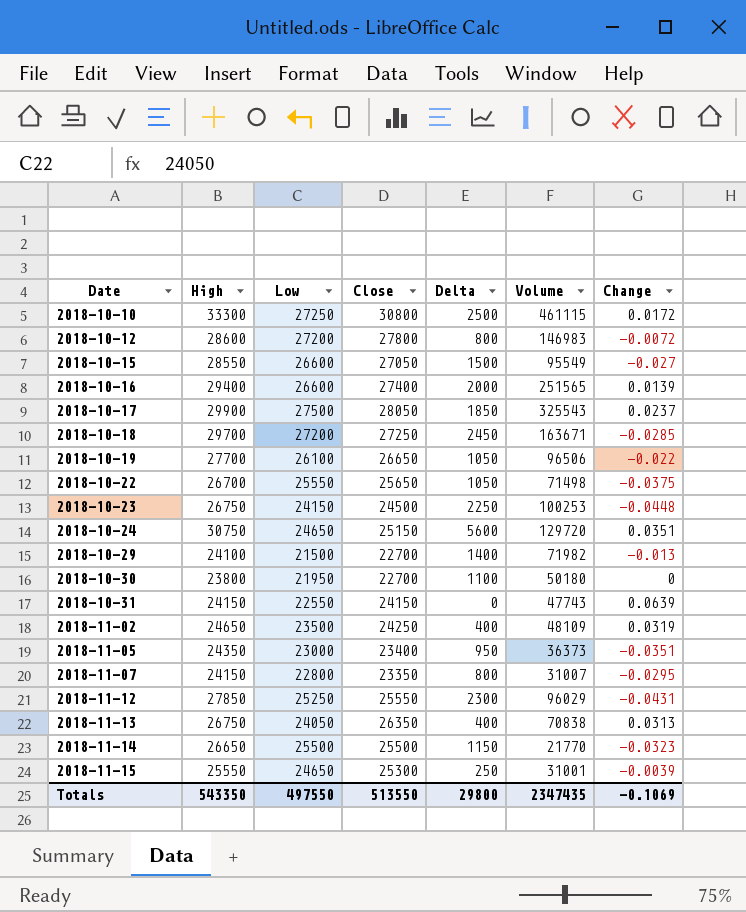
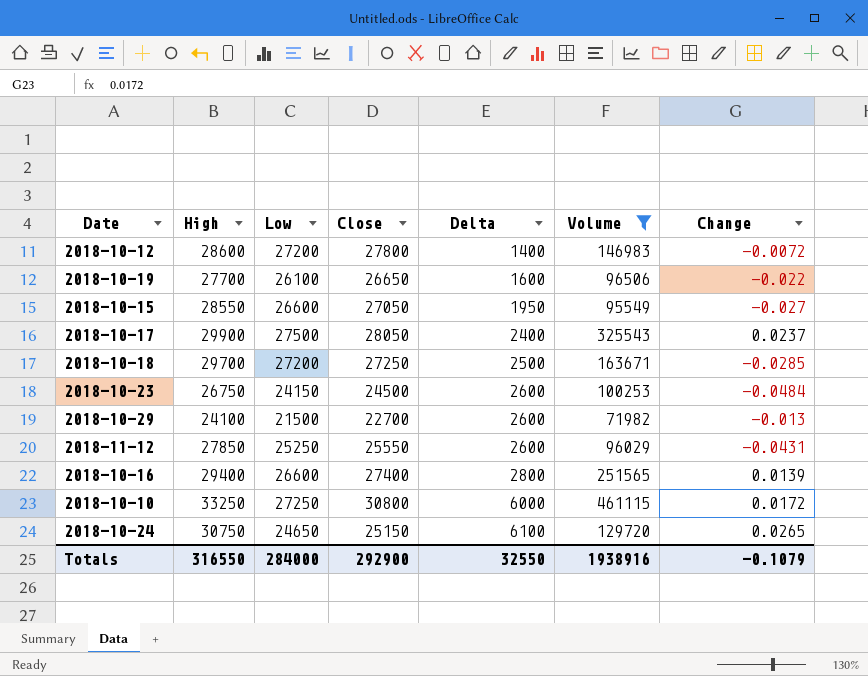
filter: none -> Volume >= 71982
row order: Date ascending -> Delta ascending
column Delta | formula: [High] - [Close] -> [High] - [Low]
2018-10-23 | Change: -0.0448 -> -0.0484
2018-10-10 | High: 33300 -> 33250
2018-10-24 | Change: 0.0351 -> 0.0265
Totals | High: 543350 -> 316550
Totals | Low: 497550 -> 284000
Totals | Close: 513550 -> 292900
Totals | Delta: 29800 -> 32550
Totals | Volume: 2347435 -> 1938916
Totals | Change: -0.1069 -> -0.1079

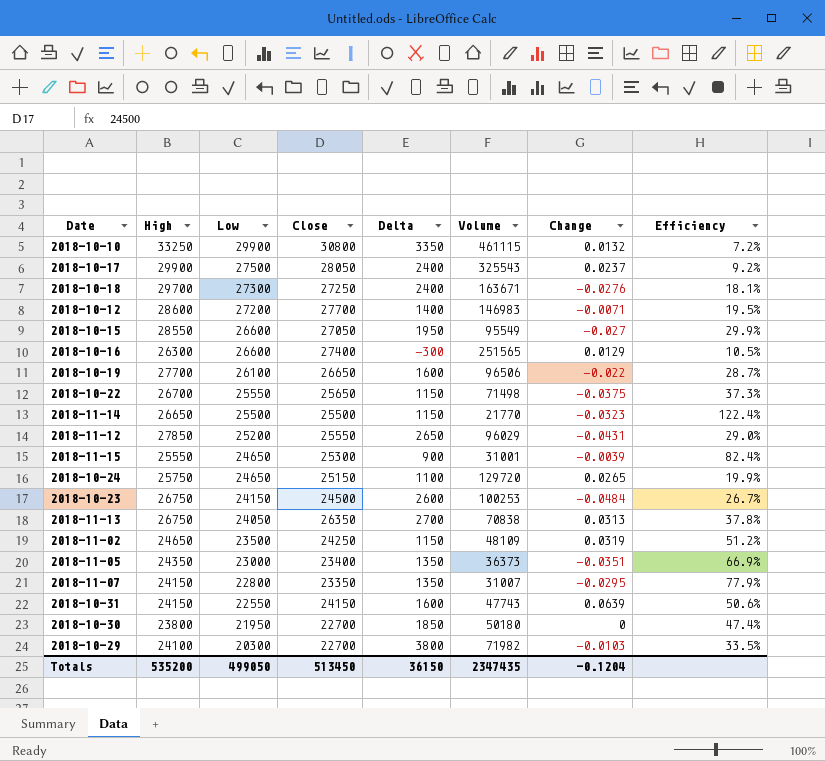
filter: Volume >= 71982 -> none
row order: Delta ascending -> Low descending
column Efficiency | formula: none -> [High] / [Volume]
2018-10-10 | Low: 27250 -> 29900
2018-10-10 | Delta: 6000 -> 3350
2018-10-10 | Change: 0.0172 -> 0.0132
2018-10-18 | Low: 27200 -> 27300
2018-10-18 | Delta: 2500 -> 2400
2018-10-18 | Change: -0.0285 -> -0.0276
2018-10-12 | Close: 27800 -> 27700
2018-10-12 | Change: -0.0072 -> -0.0071
2018-10-16 | High: 29400 -> 26300
2018-10-16 | Delta: 2800 -> -300
2018-10-16 | Change: 0.0139 -> 0.0129
2018-11-12 | Low: 25250 -> 25200
2018-11-12 | Delta: 2600 -> 2650
2018-10-24 | High: 30750 -> 25750
2018-10-24 | Delta: 6100 -> 1100
2018-10-29 | Low: 21500 -> 20300
2018-10-29 | Delta: 2600 -> 3800
2018-10-29 | Change: -0.013 -> -0.0103
Totals | High: 316550 -> 535200
Totals | Low: 284000 -> 499050
Totals | Close: 292900 -> 513450
Totals | Delta: 32550 -> 36150
Totals | Volume: 1938916 -> 2347435
Totals | Change: -0.1079 -> -0.1204

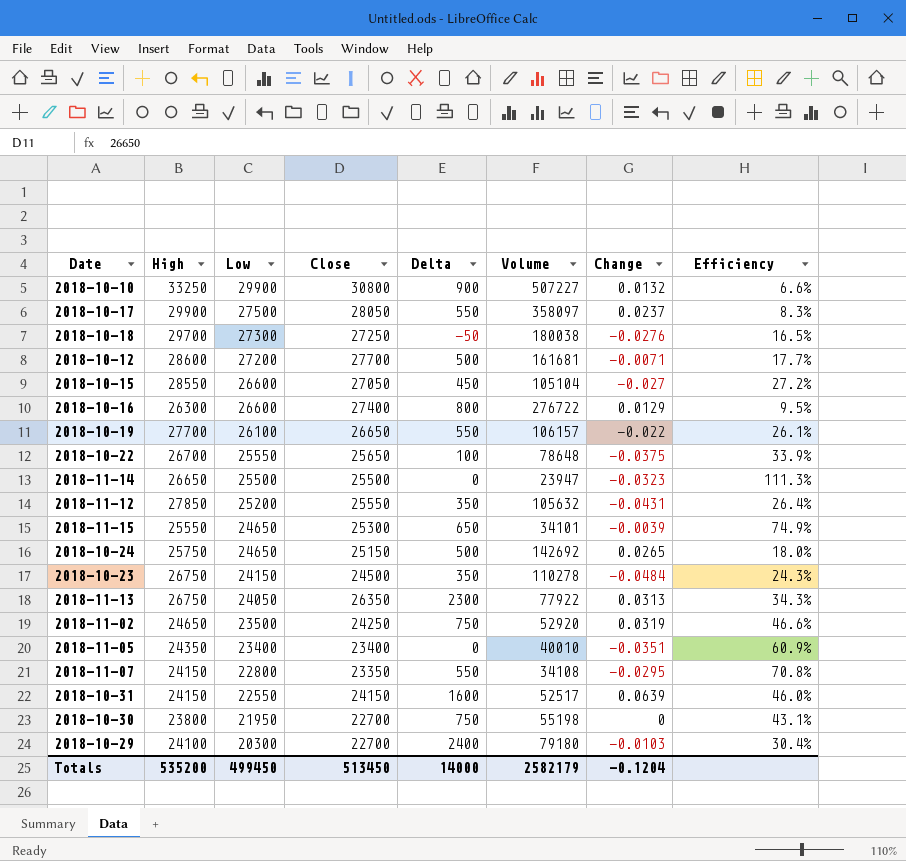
column Delta | formula: [High] - [Low] -> [Close] - [Low]
2018-10-10 | Volume: 461115 -> 507227
2018-10-10 | Efficiency: 7.2% -> 6.6%
2018-10-17 | Volume: 325543 -> 358097
2018-10-17 | Efficiency: 9.2% -> 8.3%
2018-10-18 | Volume: 163671 -> 180038
2018-10-18 | Efficiency: 18.1% -> 16.5%
2018-10-12 | Volume: 146983 -> 161681
2018-10-12 | Efficiency: 19.5% -> 17.7%
2018-10-15 | Volume: 95549 -> 105104
2018-10-15 | Efficiency: 29.9% -> 27.2%
2018-10-16 | Volume: 251565 -> 276722
2018-10-16 | Efficiency: 10.5% -> 9.5%
2018-10-19 | Volume: 96506 -> 106157
2018-10-19 | Efficiency: 28.7% -> 26.1%
2018-10-22 | Volume: 71498 -> 78648
2018-10-22 | Efficiency: 37.3% -> 33.9%
2018-11-14 | Volume: 21770 -> 23947
2018-11-14 | Efficiency: 122.4% -> 111.3%
2018-11-12 | Volume: 96029 -> 105632
2018-11-12 | Efficiency: 29.0% -> 26.4%
2018-11-15 | Volume: 31001 -> 34101
2018-11-15 | Efficiency: 82.4% -> 74.9%
2018-10-24 | Volume: 129720 -> 142692
2018-10-24 | Efficiency: 19.9% -> 18.0%
2018-10-23 | Volume: 100253 -> 110278
2018-10-23 | Efficiency: 26.7% -> 24.3%
2018-11-13 | Volume: 70838 -> 77922
2018-11-13 | Efficiency: 37.8% -> 34.3%
2018-11-02 | Volume: 48109 -> 52920
2018-11-02 | Efficiency: 51.2% -> 46.6%
2018-11-05 | Low: 23000 -> 23400
2018-11-05 | Volume: 36373 -> 40010
2018-11-05 | Efficiency: 66.9% -> 60.9%
2018-11-07 | Volume: 31007 -> 34108
2018-11-07 | Efficiency: 77.9% -> 70.8%
2018-10-31 | Volume: 47743 -> 52517
2018-10-31 | Efficiency: 50.6% -> 46.0%
2018-10-30 | Volume: 50180 -> 55198
2018-10-30 | Efficiency: 47.4% -> 43.1%
2018-10-29 | Volume: 71982 -> 79180
2018-10-29 | Efficiency: 33.5% -> 30.4%
Totals | Low: 499050 -> 499450
Totals | Delta: 36150 -> 14000
Totals | Volume: 2347435 -> 2582179

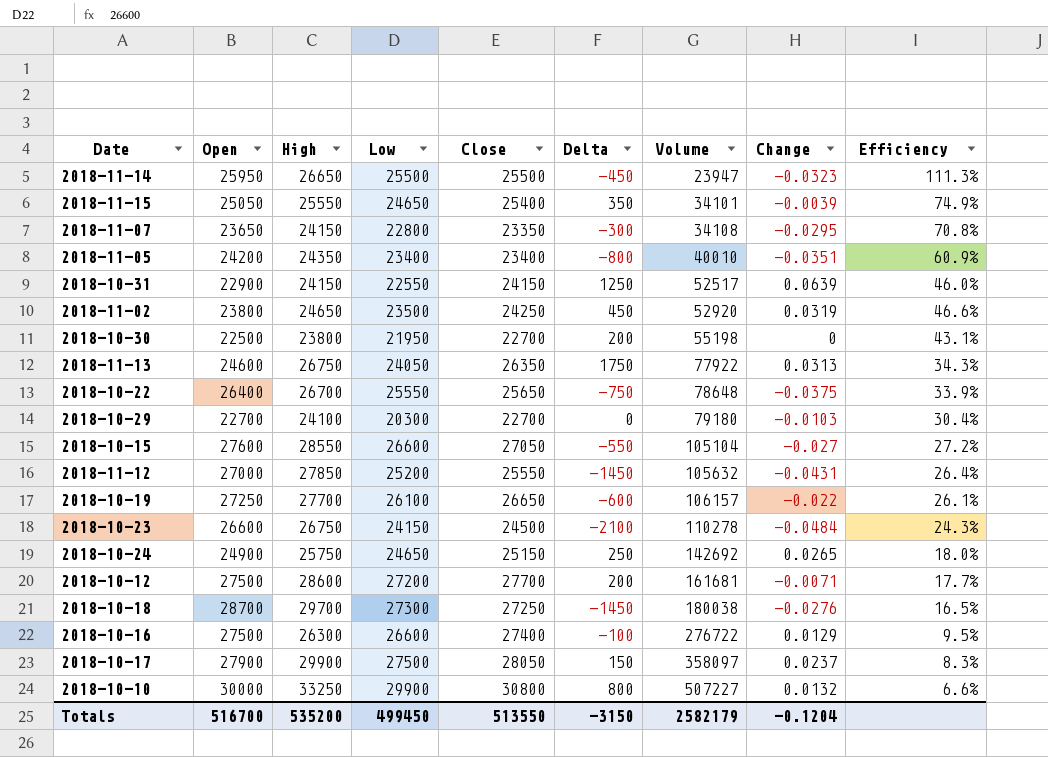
row order: Low descending -> Volume ascending
column Open | position: none -> 2
column Delta | formula: [Close] - [Low] -> [Close] - [Open]
2018-11-15 | Close: 25300 -> 25400
Totals | Close: 513450 -> 513550
Totals | Delta: 14000 -> -3150

